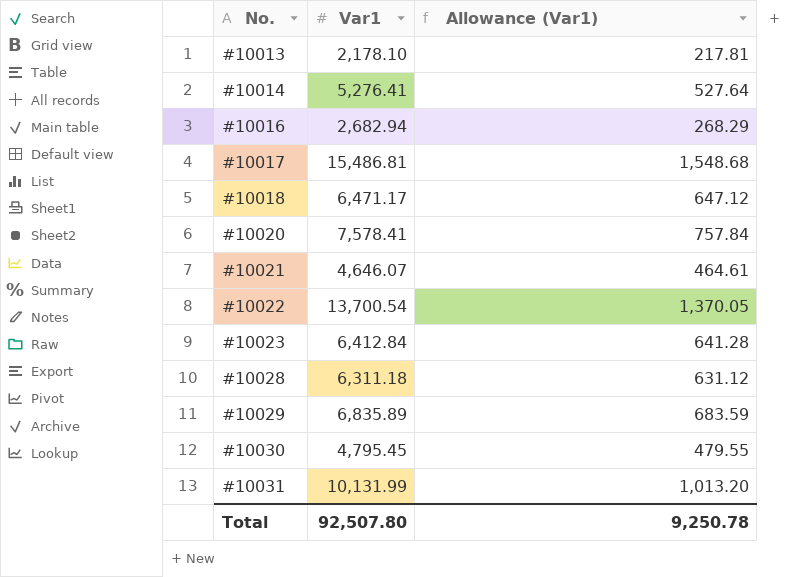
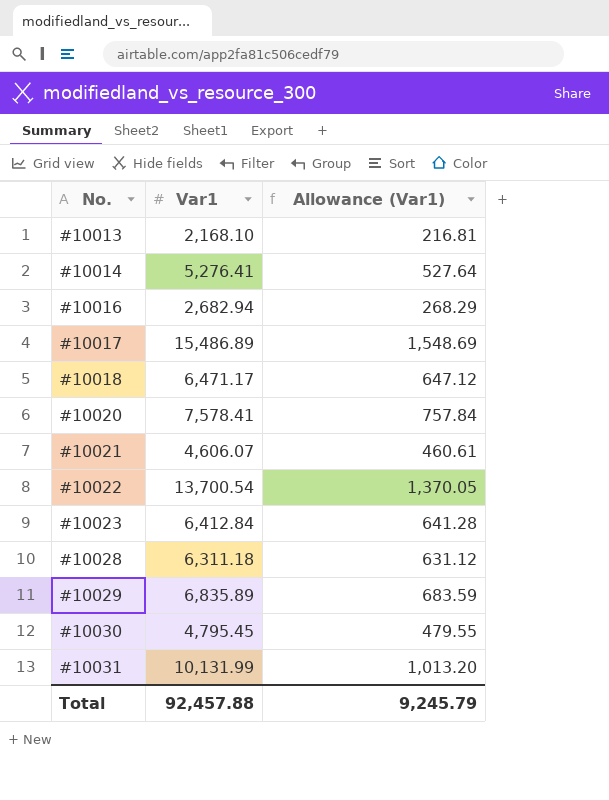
#10013 | Var1: 2,178.10 -> 2,168.10
#10013 | Allowance (Var1): 217.81 -> 216.81
#10017 | Var1: 15,486.81 -> 15,486.89
#10017 | Allowance (Var1): 1,548.68 -> 1,548.69
#10021 | Var1: 4,646.07 -> 4,606.07
#10021 | Allowance (Var1): 464.61 -> 460.61
Total | Var1: 92,507.80 -> 92,457.88
Total | Allowance (Var1): 9,250.78 -> 9,245.79

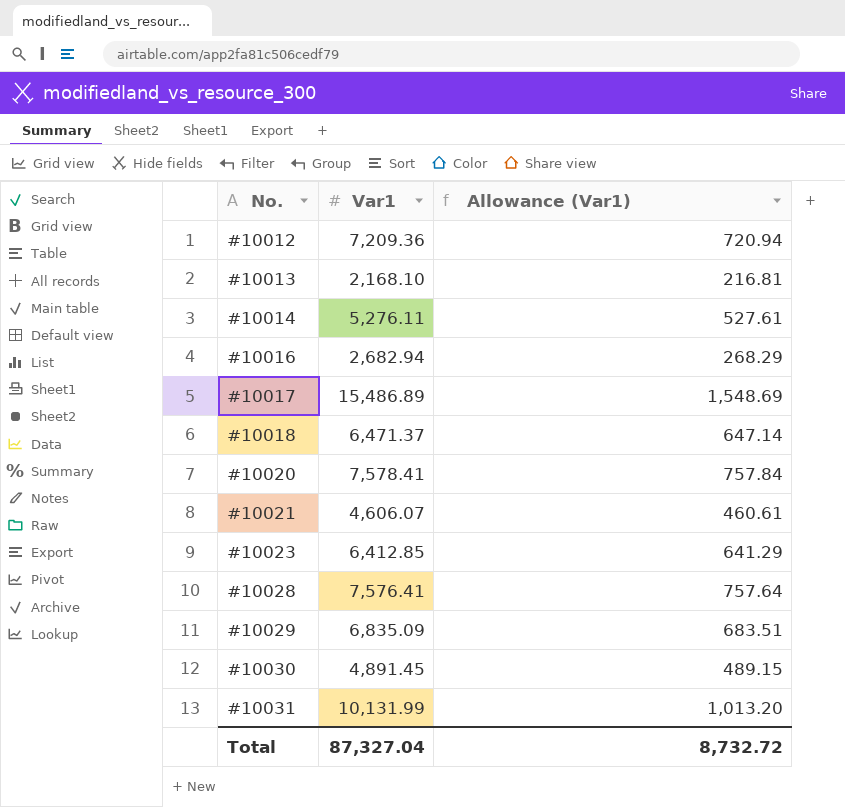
row #10022: 13,700.54 | 1,370.05 -> none
row #10012: none -> 7,209.36 | 720.94
#10014 | Var1: 5,276.41 -> 5,276.11
#10014 | Allowance (Var1): 527.64 -> 527.61
#10018 | Var1: 6,471.17 -> 6,471.37
#10018 | Allowance (Var1): 647.12 -> 647.14
#10023 | Var1: 6,412.84 -> 6,412.85
#10023 | Allowance (Var1): 641.28 -> 641.29
#10028 | Var1: 6,311.18 -> 7,576.41
#10028 | Allowance (Var1): 631.12 -> 757.64
#10029 | Var1: 6,835.89 -> 6,835.09
#10029 | Allowance (Var1): 683.59 -> 683.51
#10030 | Var1: 4,795.45 -> 4,891.45
#10030 | Allowance (Var1): 479.55 -> 489.15
Total | Var1: 92,457.88 -> 87,327.04
Total | Allowance (Var1): 9,245.79 -> 8,732.72

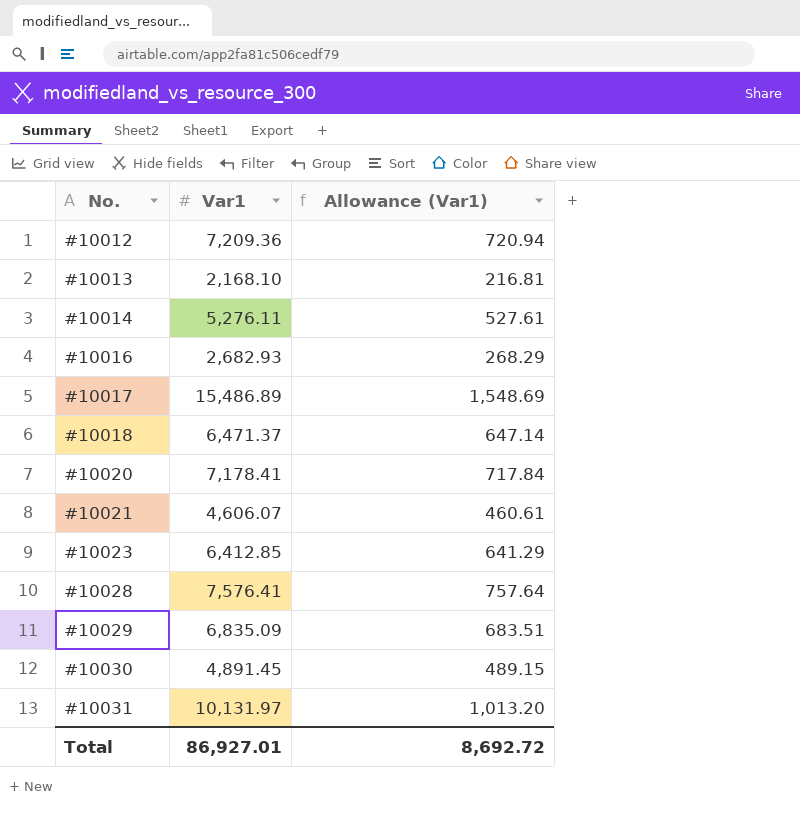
#10016 | Var1: 2,682.94 -> 2,682.93
#10020 | Var1: 7,578.41 -> 7,178.41
#10020 | Allowance (Var1): 757.84 -> 717.84
#10031 | Var1: 10,131.99 -> 10,131.97
Total | Var1: 87,327.04 -> 86,927.01
Total | Allowance (Var1): 8,732.72 -> 8,692.72

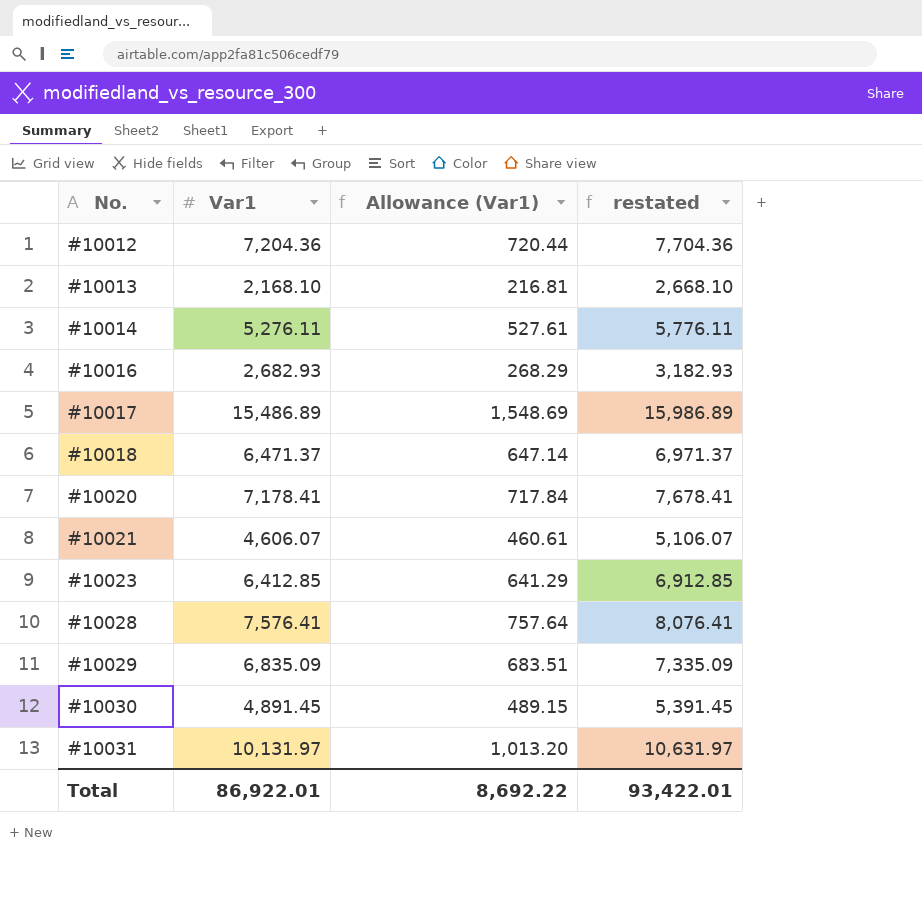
column restated | formula: none -> [Var1] + 500
#10012 | Var1: 7,209.36 -> 7,204.36
#10012 | Allowance (Var1): 720.94 -> 720.44
Total | Var1: 86,927.01 -> 86,922.01
Total | Allowance (Var1): 8,692.72 -> 8,692.22

